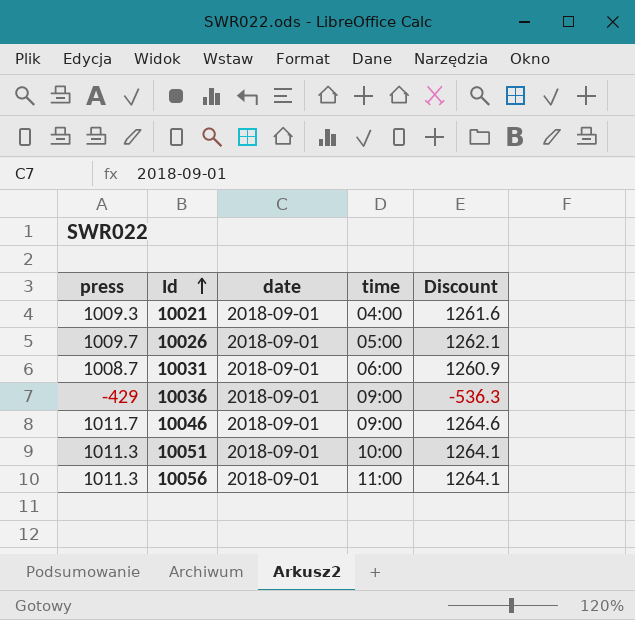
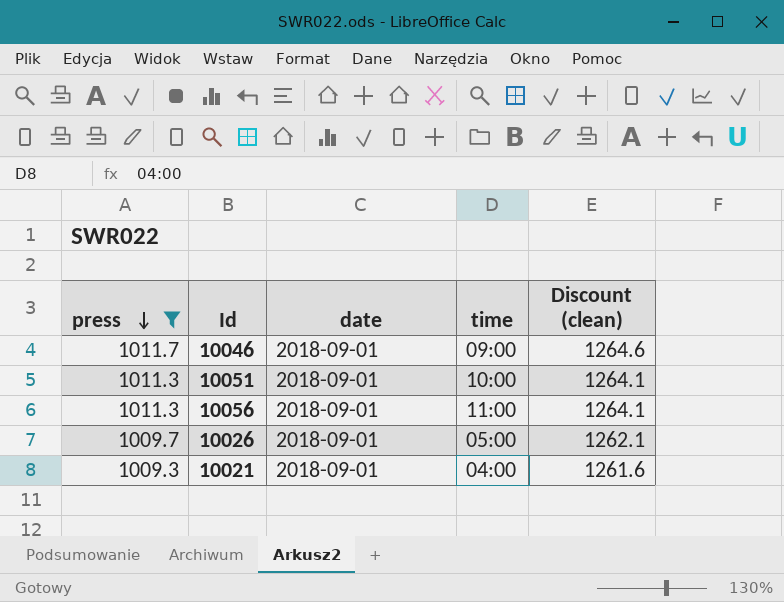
filter: none -> press >= 1009.3
row order: Id ascending -> press descending
column name: Discount -> Discount (clean)

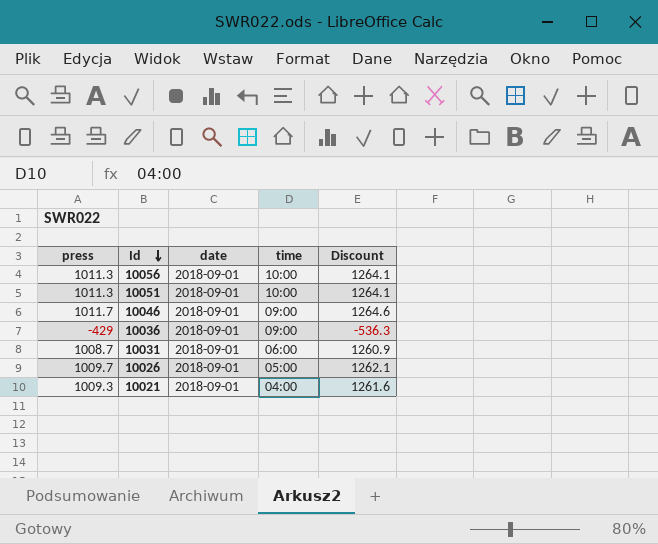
filter: press >= 1009.3 -> none
row order: press descending -> Id descending
column name: Discount (clean) -> Discount
10056 | time: 11:00 -> 10:00

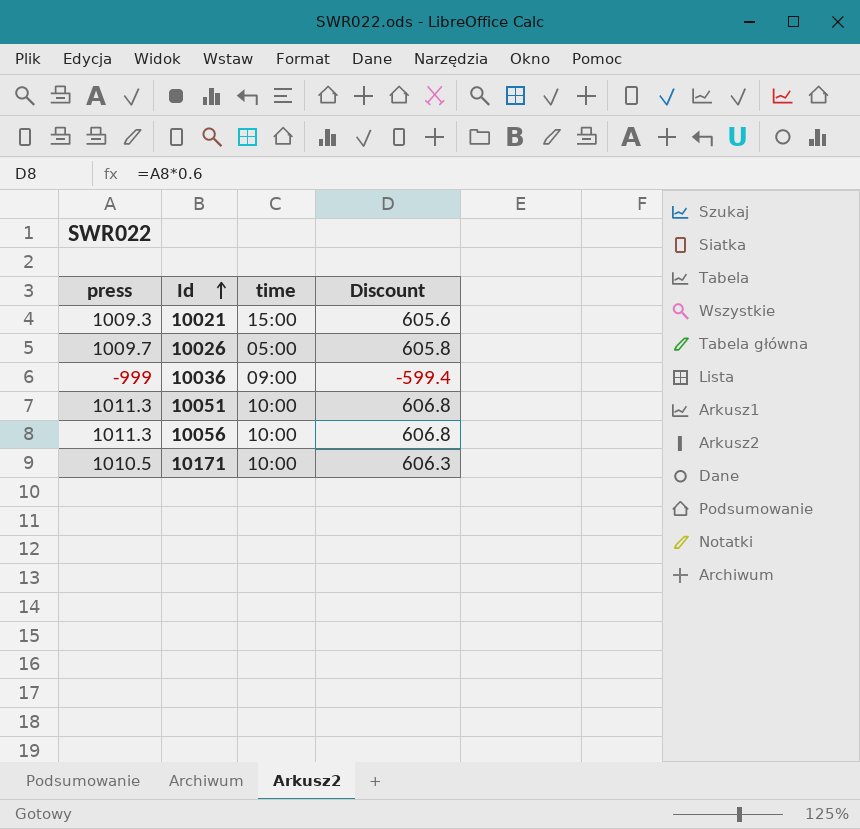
row order: Id descending -> Id ascending
column date | position: 3 -> none
column Discount | formula: [press] * 1.25 -> [press] * 0.6
row 10046: 1011.7 | 2018-09-01 | 09:00 | 1264.6 -> none
row 10031: 1008.7 | 2018-09-01 | 06:00 | 1260.9 -> none
10021 | time: 04:00 -> 15:00
10036 | press: -429 -> -999
row 10171: none -> 1010.5 | 10:00 | 606.3

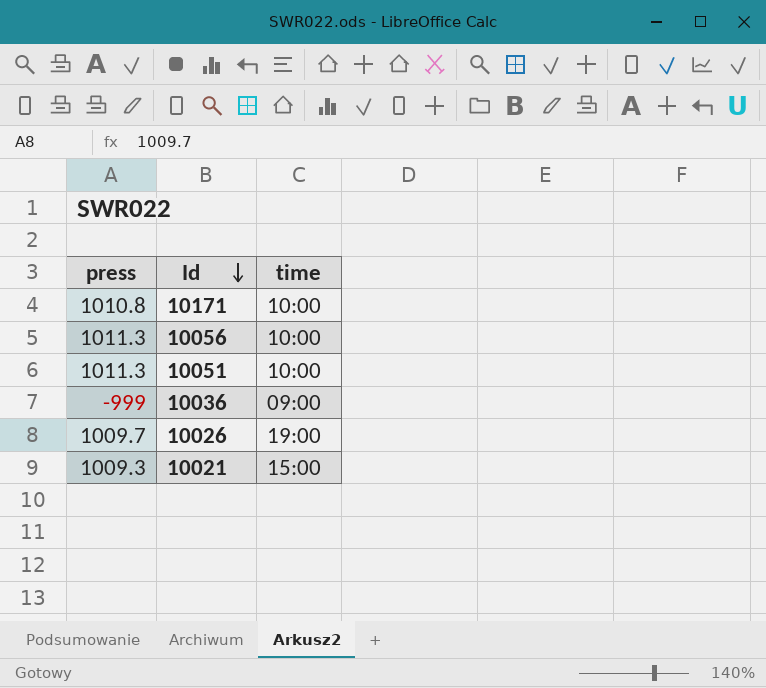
row order: Id ascending -> Id descending
column Discount | formula: [press] * 0.6 -> none
10171 | press: 1010.5 -> 1010.8
10026 | time: 05:00 -> 19:00

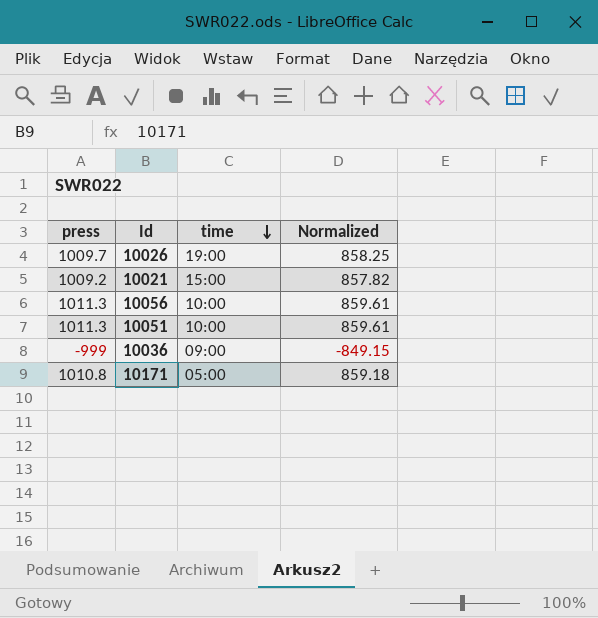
row order: Id descending -> time descending
column Normalized | formula: none -> [press] * 0.85
10021 | press: 1009.3 -> 1009.2
10171 | time: 10:00 -> 05:00

